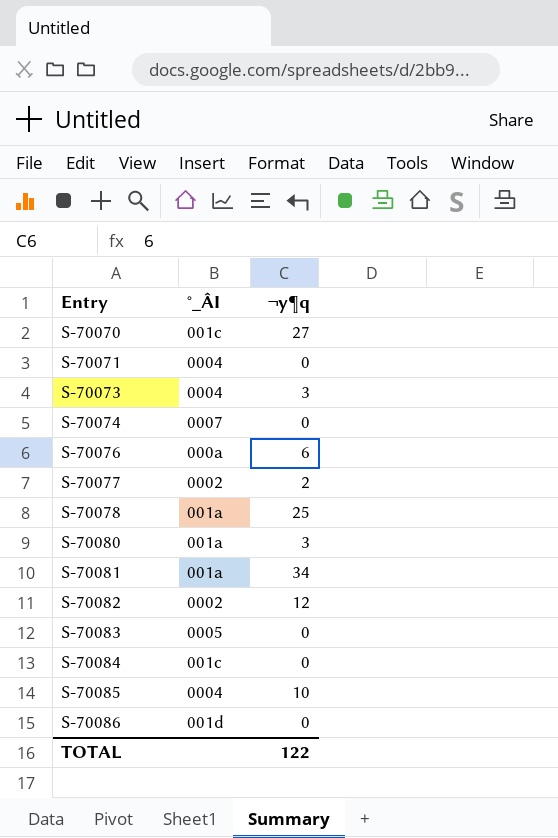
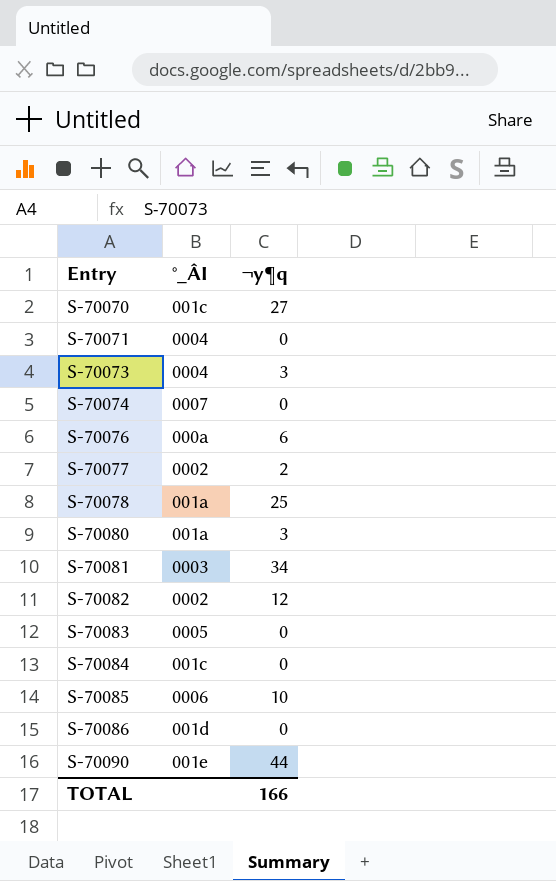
S-70081 | °_ÂI: 001a -> 0003
S-70085 | °_ÂI: 0004 -> 0006
row S-70090: none -> 001e | 44
TOTAL | ¬y¶q: 122 -> 166

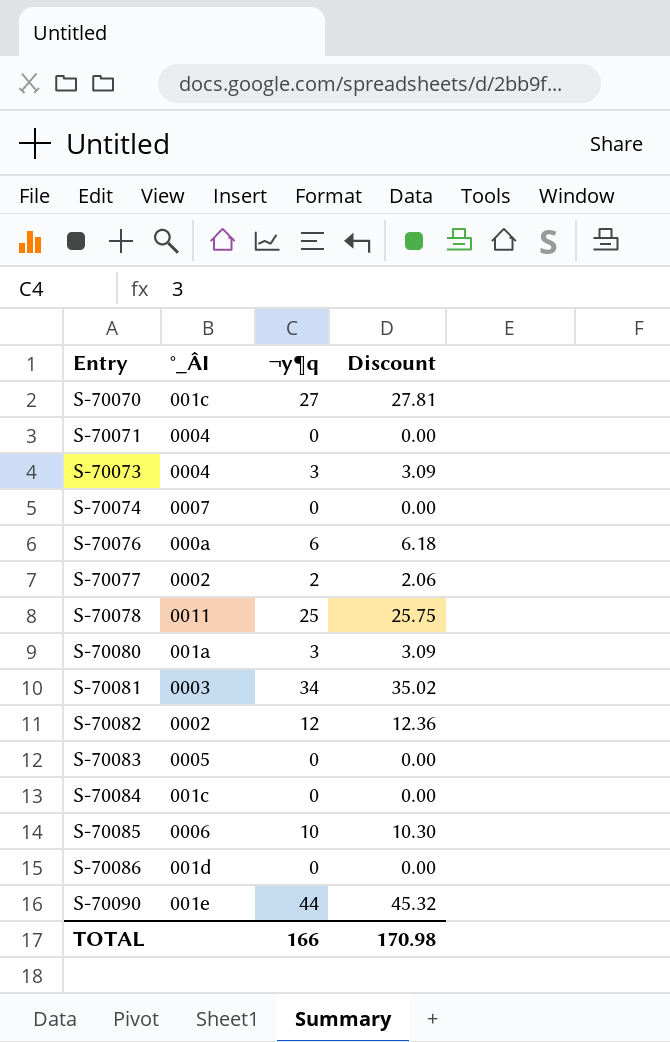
column Discount | formula: none -> [¬y¶q] * 1.03
S-70078 | °_ÂI: 001a -> 0011

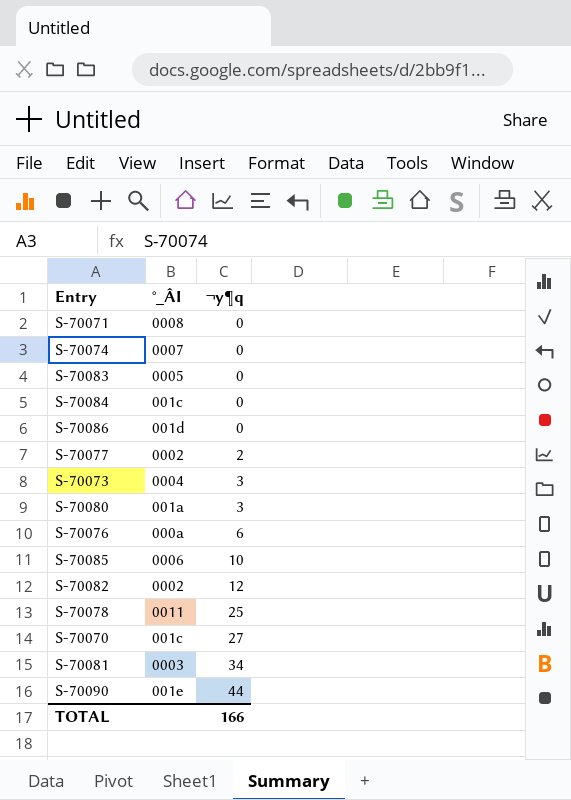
row order: Entry ascending -> ¬y¶q ascending
column Discount | formula: [¬y¶q] * 1.03 -> none
S-70071 | °_ÂI: 0004 -> 0008

